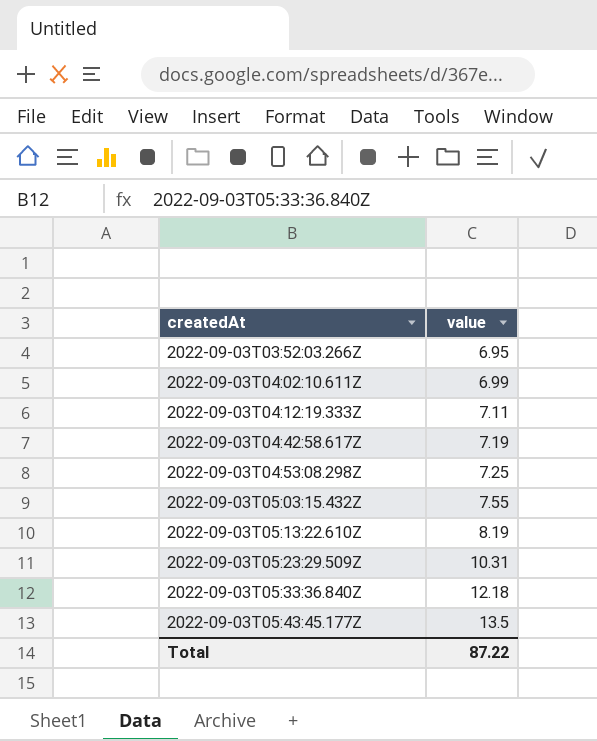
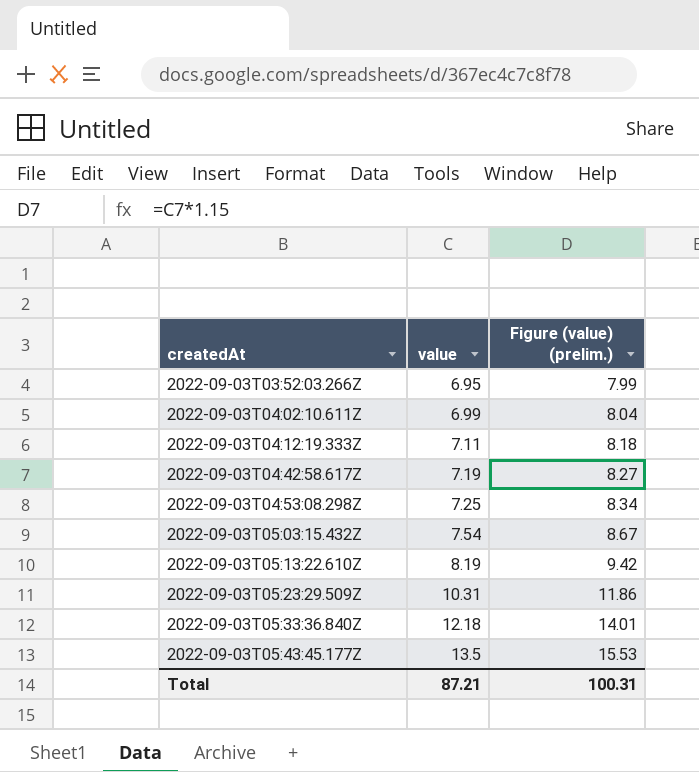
column Figure (value) (prelim.) | formula: none -> [value] * 1.15
2022-09-03T05:03:15.432Z | value: 7.55 -> 7.54
Total | value: 87.22 -> 87.21

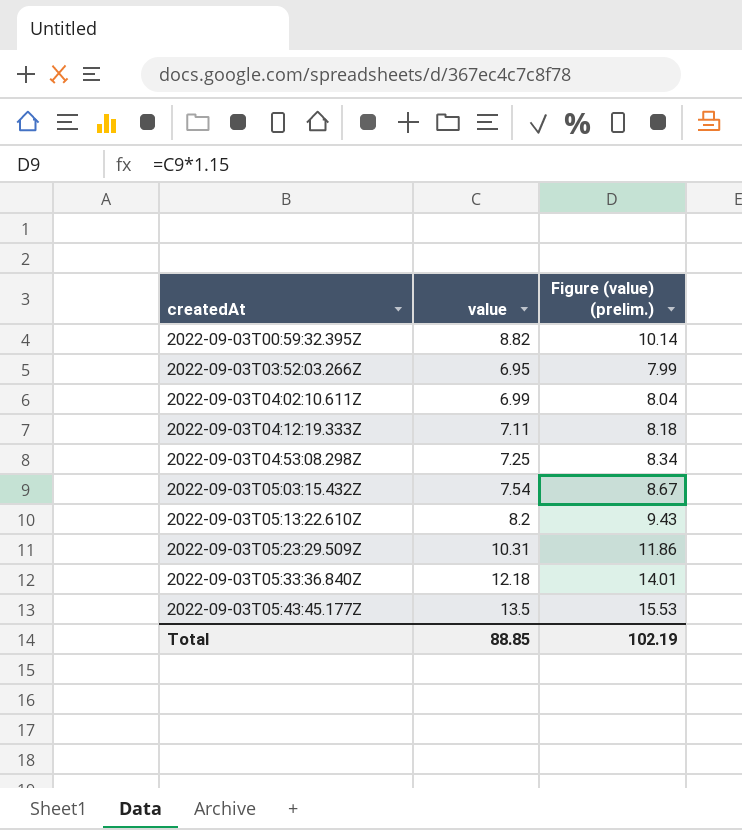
row 2022-09-03T04:42:58.617Z: 7.19 | 8.27 -> none
row 2022-09-03T00:59:32.395Z: none -> 8.82 | 10.14
2022-09-03T05:13:22.610Z | value: 8.19 -> 8.2
2022-09-03T05:13:22.610Z | Figure (value) (prelim.): 9.42 -> 9.43
Total | value: 87.21 -> 88.85
Total | Figure (value) (prelim.): 100.31 -> 102.19

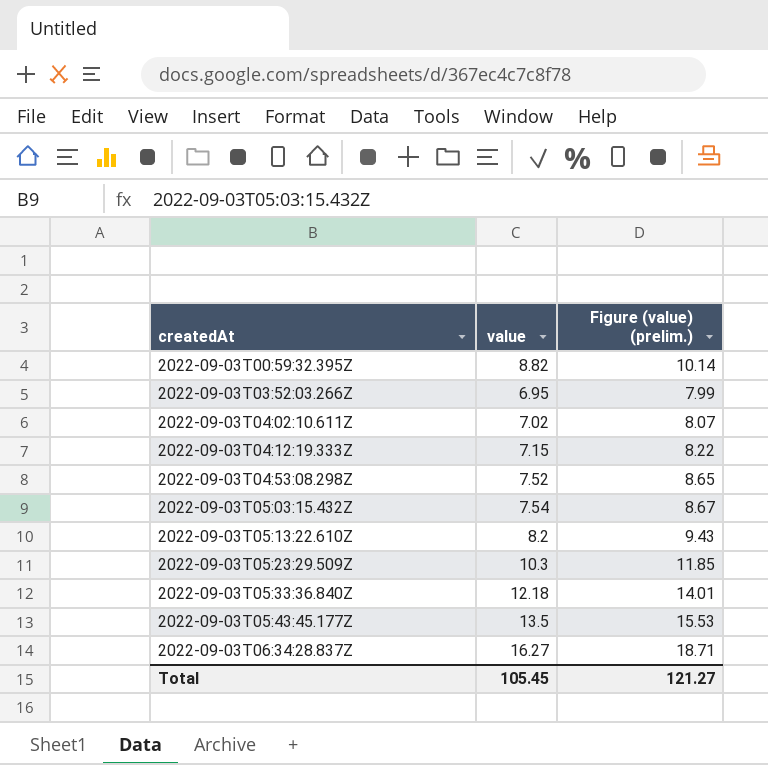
2022-09-03T04:02:10.611Z | value: 6.99 -> 7.02
2022-09-03T04:02:10.611Z | Figure (value) (prelim.): 8.04 -> 8.07
2022-09-03T04:12:19.333Z | value: 7.11 -> 7.15
2022-09-03T04:12:19.333Z | Figure (value) (prelim.): 8.18 -> 8.22
2022-09-03T04:53:08.298Z | value: 7.25 -> 7.52
2022-09-03T04:53:08.298Z | Figure (value) (prelim.): 8.34 -> 8.65
2022-09-03T05:23:29.509Z | value: 10.31 -> 10.3
2022-09-03T05:23:29.509Z | Figure (value) (prelim.): 11.86 -> 11.85
row 2022-09-03T06:34:28.837Z: none -> 16.27 | 18.71
Total | value: 88.85 -> 105.45
Total | Figure (value) (prelim.): 102.19 -> 121.27

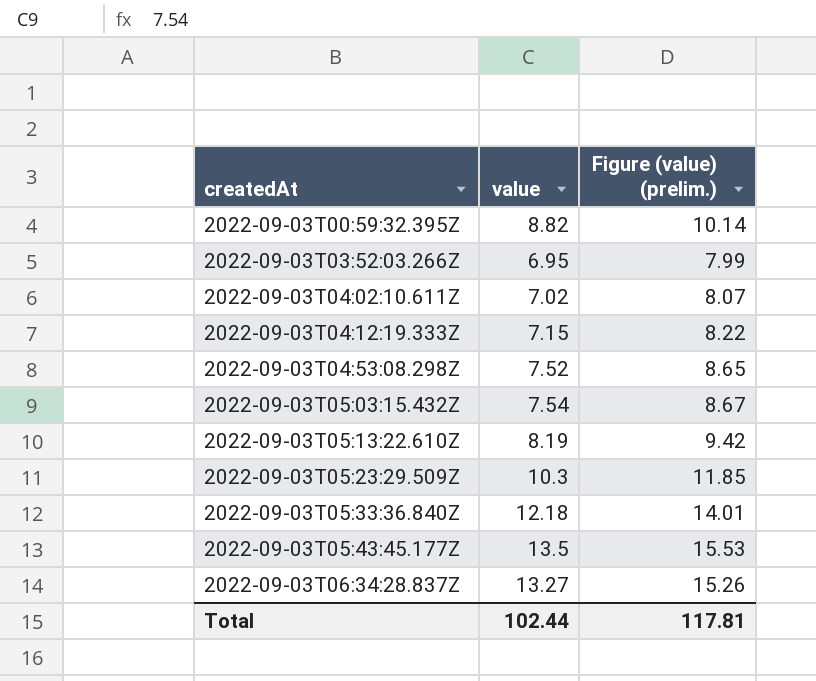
2022-09-03T05:13:22.610Z | value: 8.2 -> 8.19
2022-09-03T05:13:22.610Z | Figure (value) (prelim.): 9.43 -> 9.42
2022-09-03T06:34:28.837Z | value: 16.27 -> 13.27
2022-09-03T06:34:28.837Z | Figure (value) (prelim.): 18.71 -> 15.26
Total | value: 105.45 -> 102.44
Total | Figure (value) (prelim.): 121.27 -> 117.81

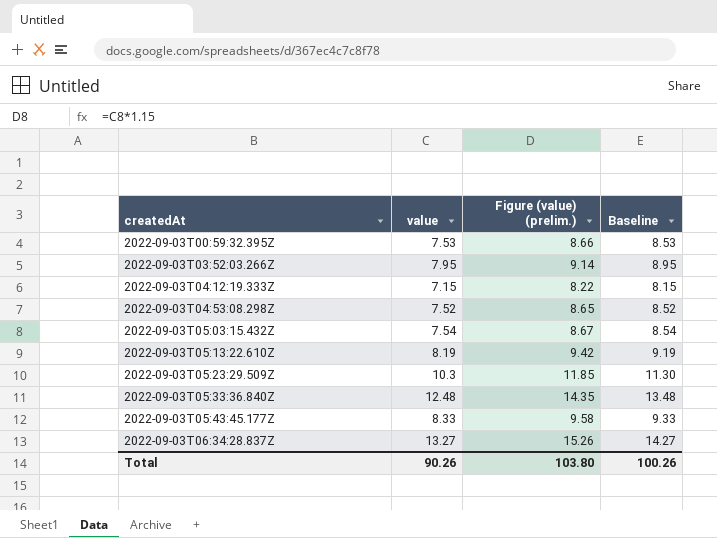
column Baseline | formula: none -> [value] + 1
row 2022-09-03T04:02:10.611Z: 7.02 | 8.07 -> none
2022-09-03T00:59:32.395Z | value: 8.82 -> 7.53
2022-09-03T00:59:32.395Z | Figure (value) (prelim.): 10.14 -> 8.66
2022-09-03T03:52:03.266Z | value: 6.95 -> 7.95
2022-09-03T03:52:03.266Z | Figure (value) (prelim.): 7.99 -> 9.14
2022-09-03T05:33:36.840Z | value: 12.18 -> 12.48
2022-09-03T05:33:36.840Z | Figure (value) (prelim.): 14.01 -> 14.35
2022-09-03T05:43:45.177Z | value: 13.5 -> 8.33
2022-09-03T05:43:45.177Z | Figure (value) (prelim.): 15.53 -> 9.58
Total | value: 102.44 -> 90.26
Total | Figure (value) (prelim.): 117.81 -> 103.80

